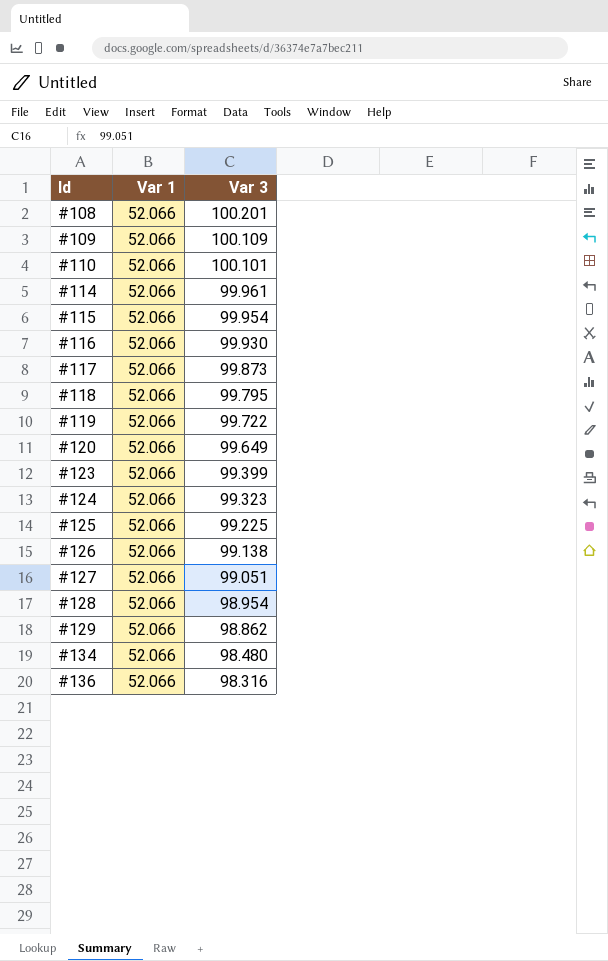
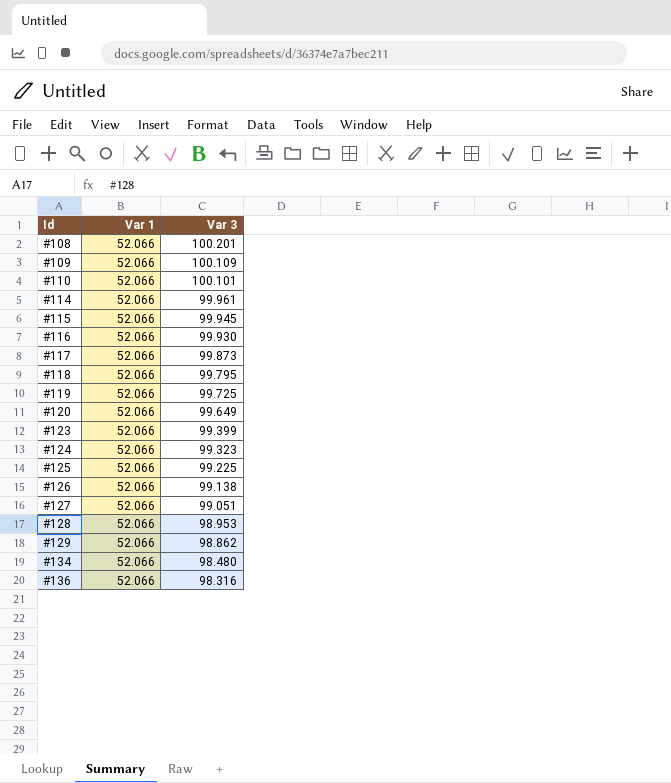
#115 | Var 3: 99.954 -> 99.945
#119 | Var 3: 99.722 -> 99.725
#128 | Var 3: 98.954 -> 98.953

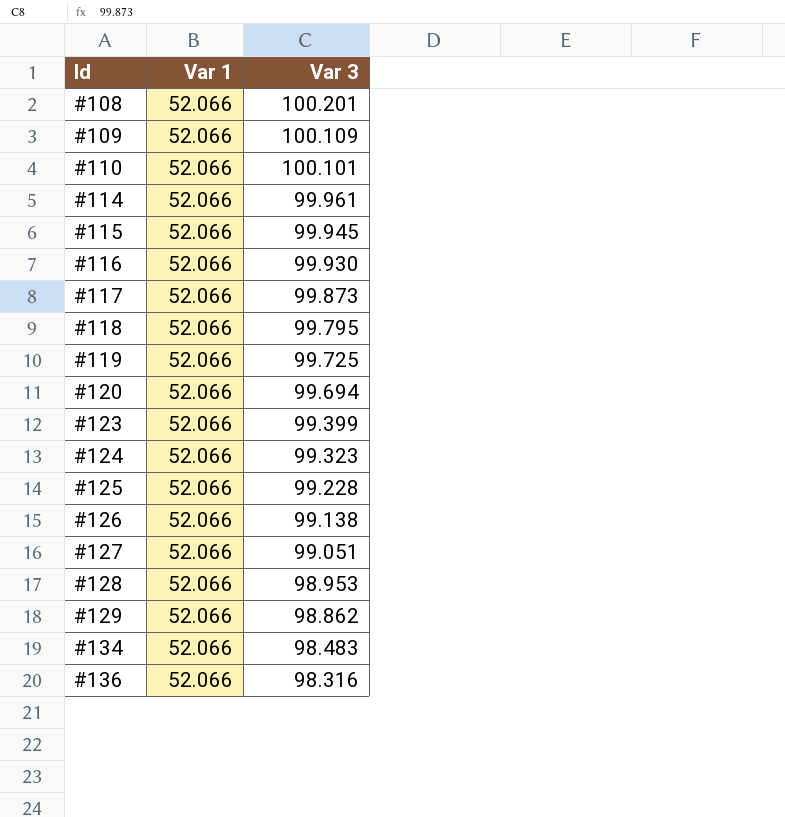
#120 | Var 3: 99.649 -> 99.694
#125 | Var 3: 99.225 -> 99.228
#134 | Var 3: 98.480 -> 98.483

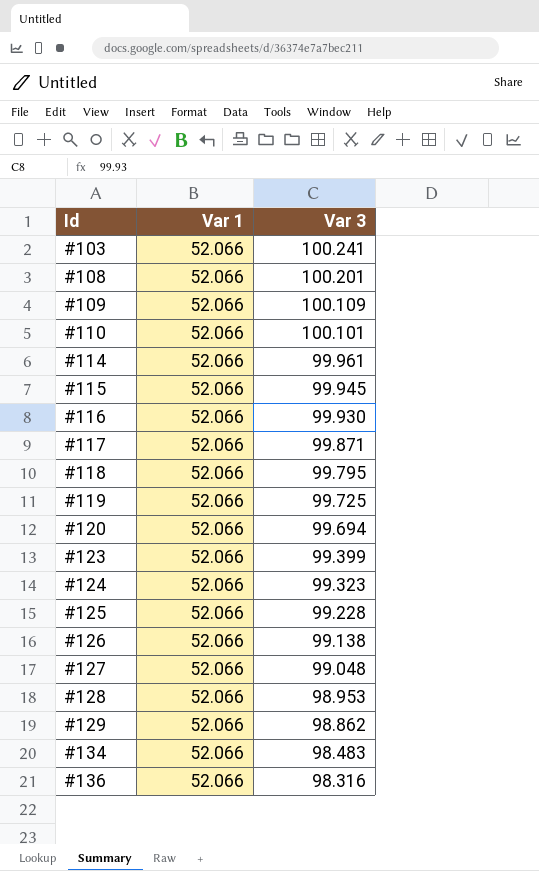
row #103: none -> 52.066 | 100.241
#117 | Var 3: 99.873 -> 99.871
#127 | Var 3: 99.051 -> 99.048

